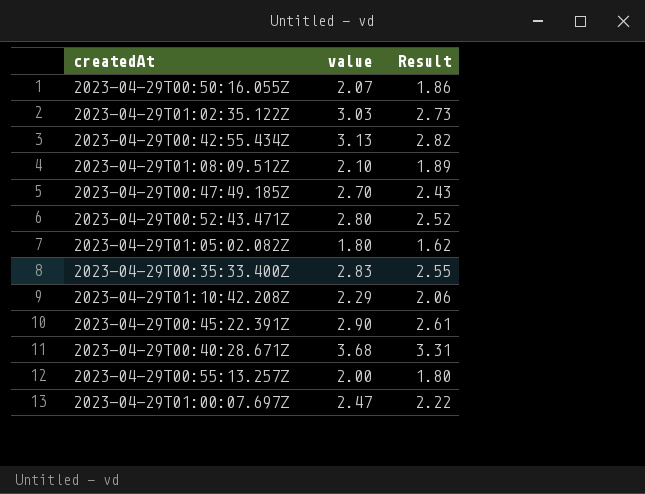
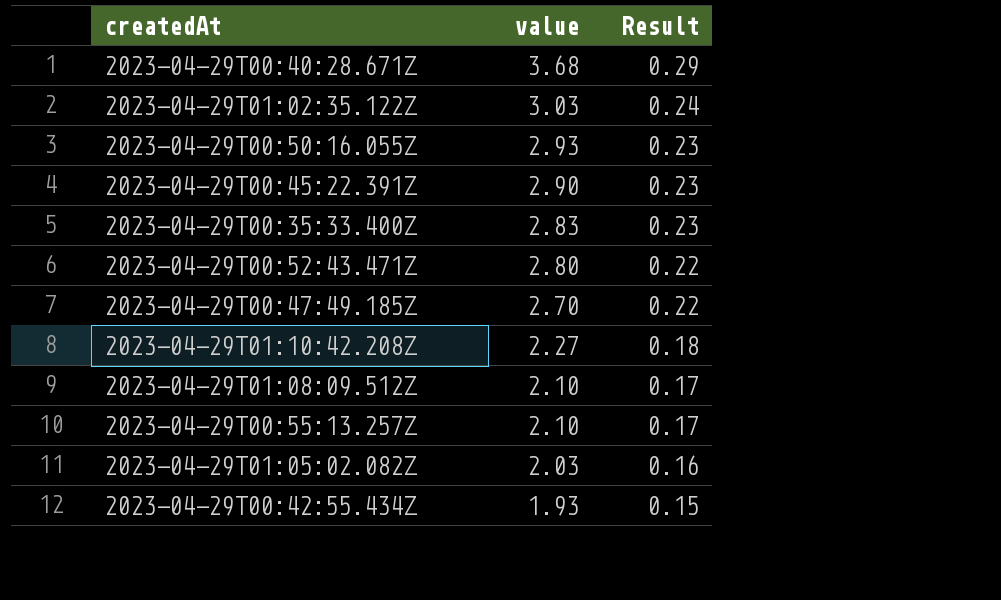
row order: none -> value descending
column Result | formula: [value] * 0.9 -> [value] * 0.08
row 2023-04-29T01:00:07.697Z: 2.47 | 2.22 -> none
2023-04-29T00:50:16.055Z | value: 2.07 -> 2.93
2023-04-29T01:10:42.208Z | value: 2.29 -> 2.27
2023-04-29T00:55:13.257Z | value: 2.00 -> 2.10
2023-04-29T01:05:02.082Z | value: 1.80 -> 2.03
2023-04-29T00:42:55.434Z | value: 3.13 -> 1.93

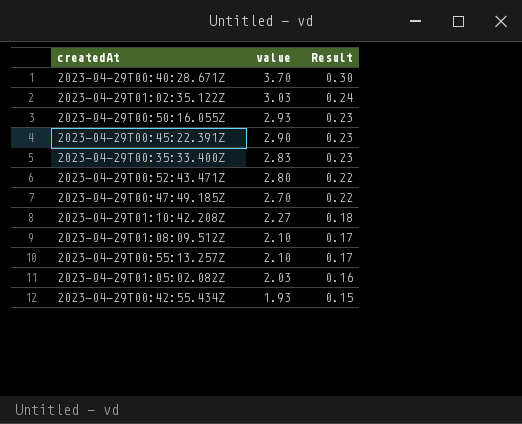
2023-04-29T00:40:28.671Z | value: 3.68 -> 3.70
2023-04-29T00:40:28.671Z | Result: 0.29 -> 0.30

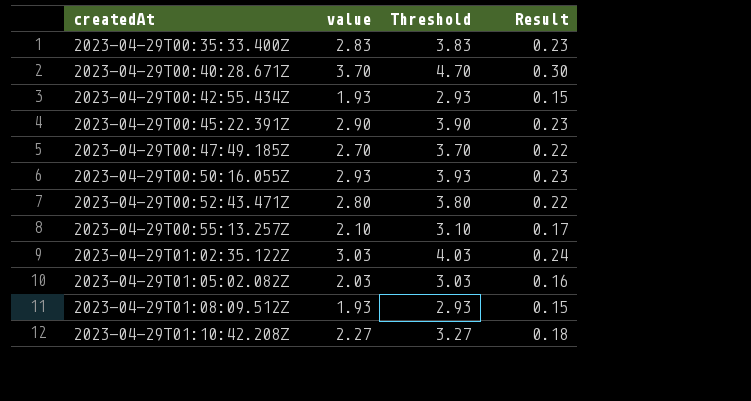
row order: value descending -> createdAt ascending
column Threshold | formula: none -> [value] + 1
2023-04-29T01:08:09.512Z | value: 2.10 -> 1.93
2023-04-29T01:08:09.512Z | Result: 0.17 -> 0.15

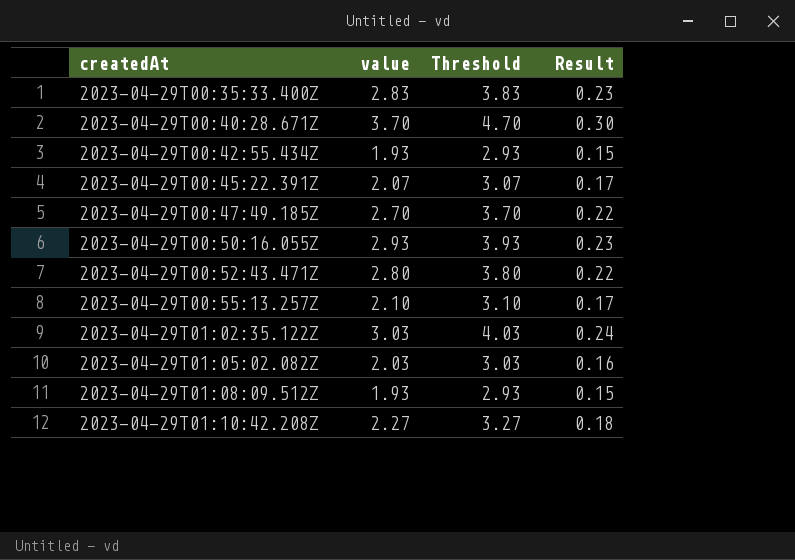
2023-04-29T00:45:22.391Z | value: 2.90 -> 2.07
2023-04-29T00:45:22.391Z | Threshold: 3.90 -> 3.07
2023-04-29T00:45:22.391Z | Result: 0.23 -> 0.17

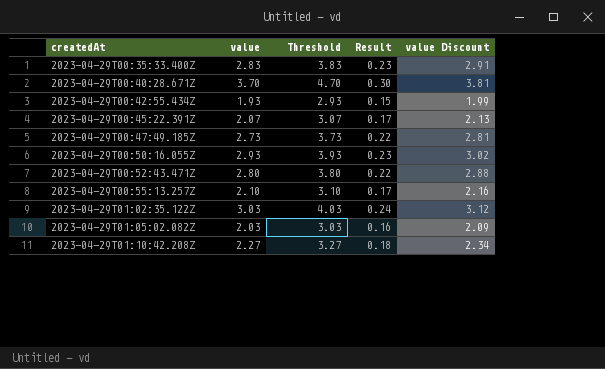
column value Discount | formula: none -> [value] * 1.03
row 2023-04-29T01:08:09.512Z: 1.93 | 2.93 | 0.15 -> none
2023-04-29T00:47:49.185Z | value: 2.70 -> 2.73
2023-04-29T00:47:49.185Z | Threshold: 3.70 -> 3.73

